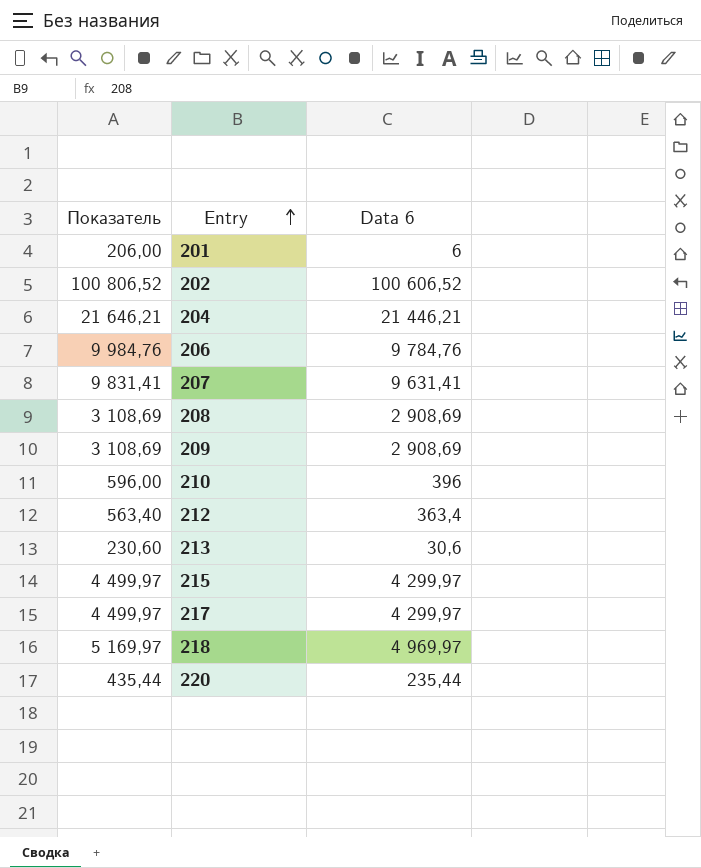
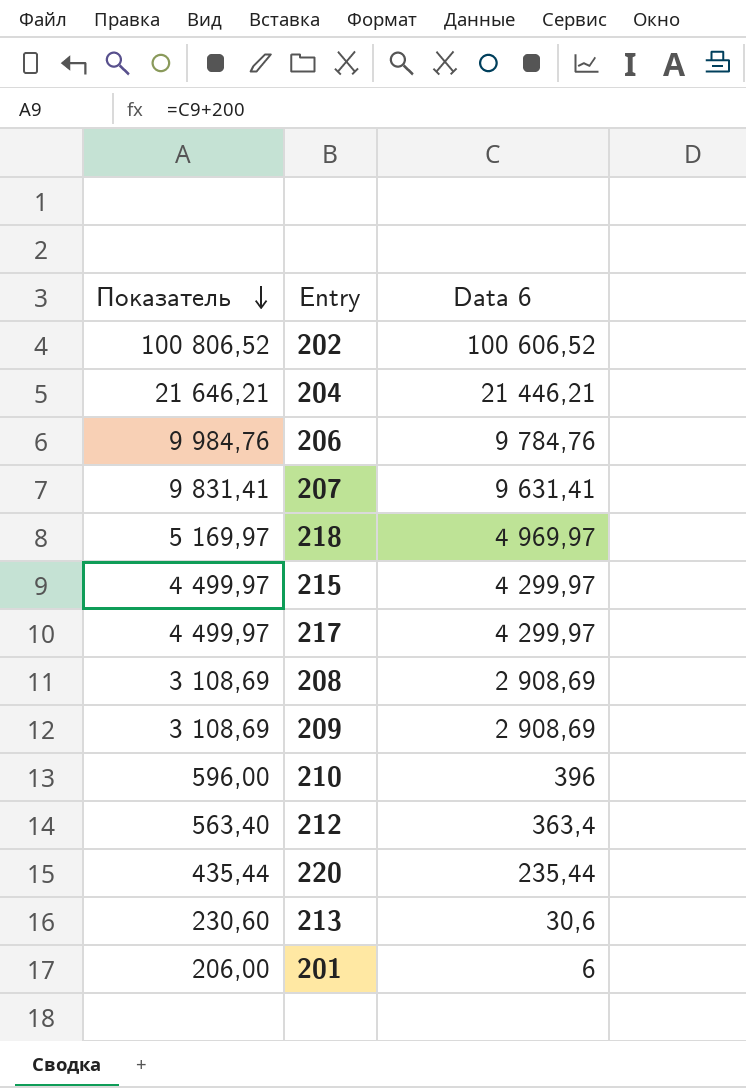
row order: Entry ascending -> Показатель descending

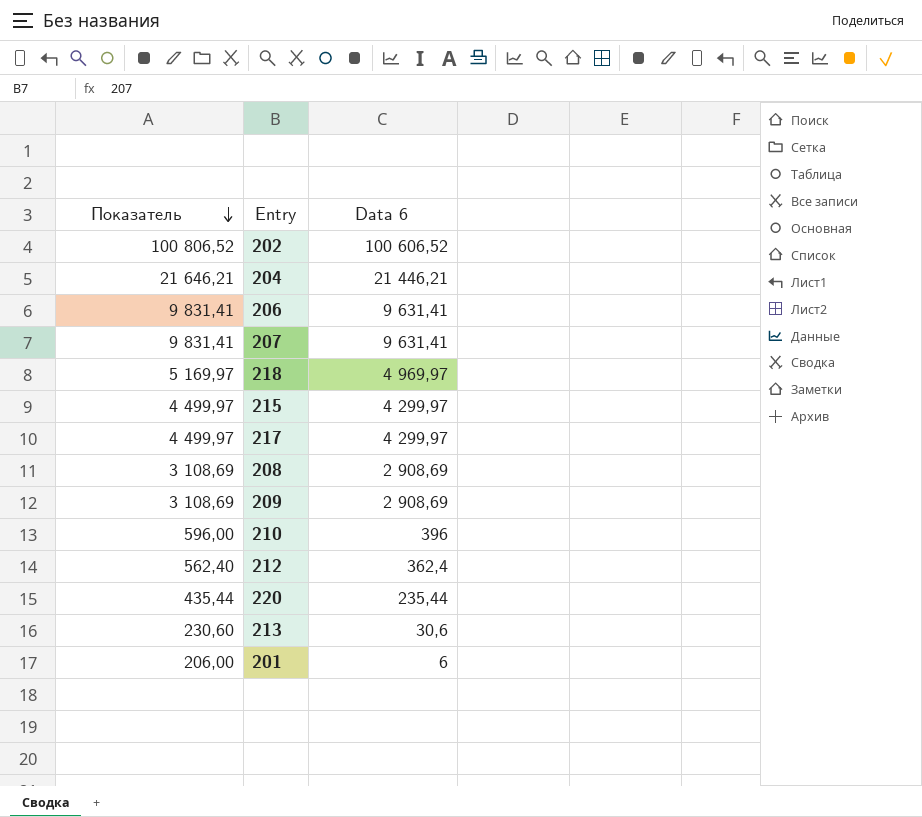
206 | Показатель: 9 984,76 -> 9 831,41
206 | Data 6: 9 784,76 -> 9 631,41
212 | Показатель: 563,40 -> 562,40
212 | Data 6: 363,4 -> 362,4

